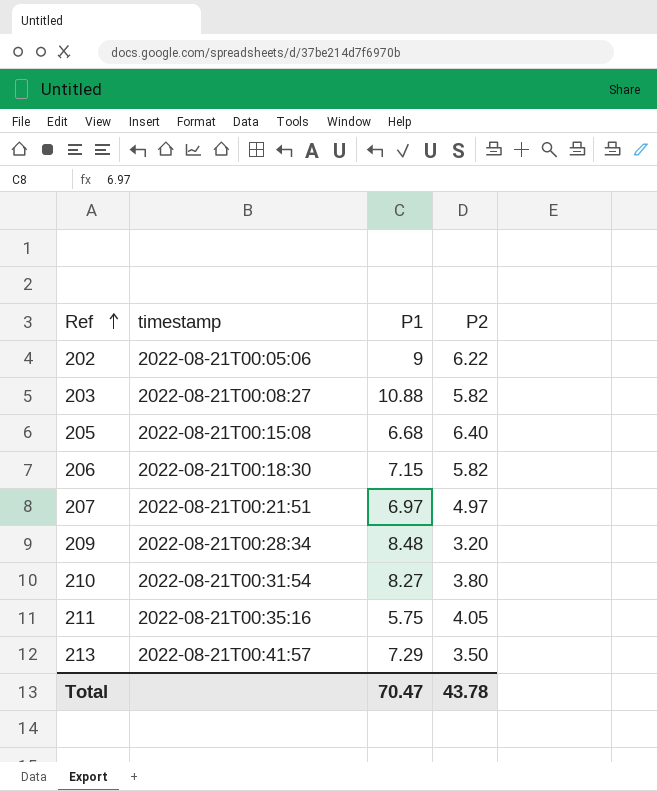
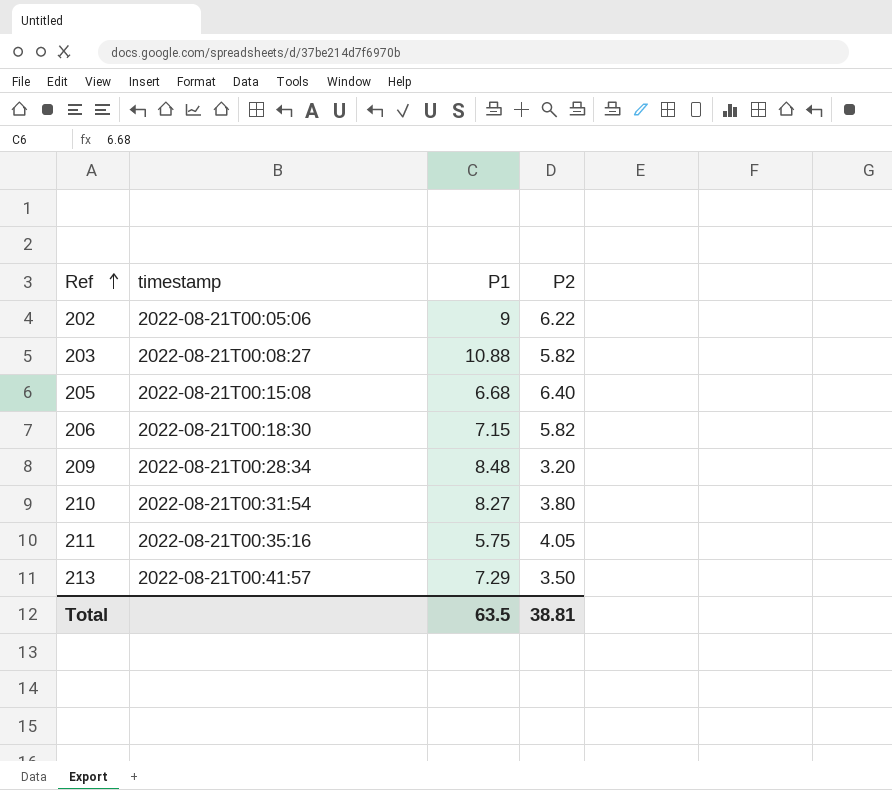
row 207: 2022-08-21T00:21:51 | 6.97 | 4.97 -> none
Total | P1: 70.47 -> 63.5
Total | P2: 43.78 -> 38.81

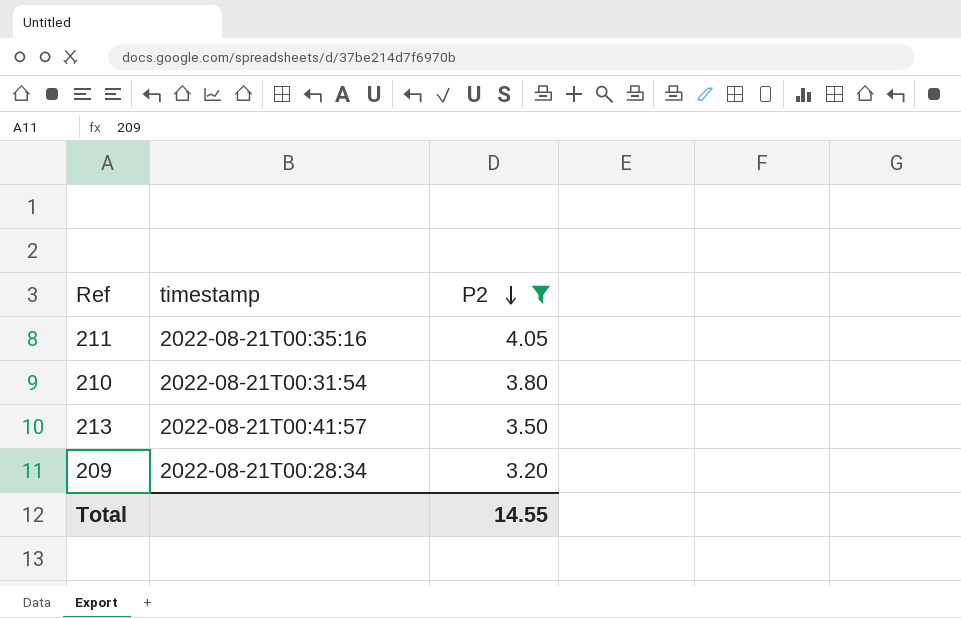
filter: none -> P2 <= 4.05
row order: Ref ascending -> P2 descending
column P1 | position: 3 -> none
Total | P2: 38.81 -> 14.55

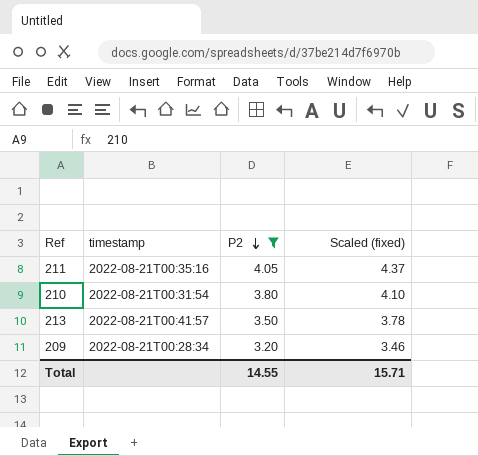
column Scaled (fixed) | formula: none -> [P2] * 1.08

